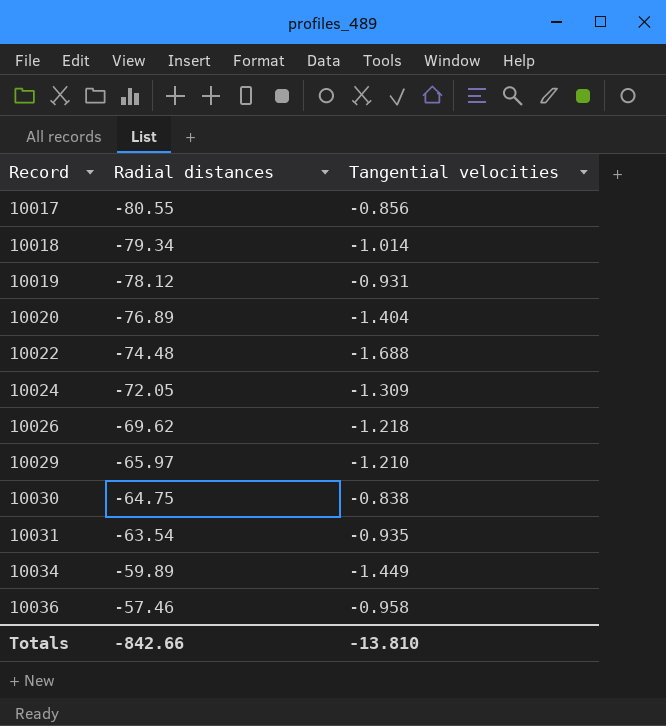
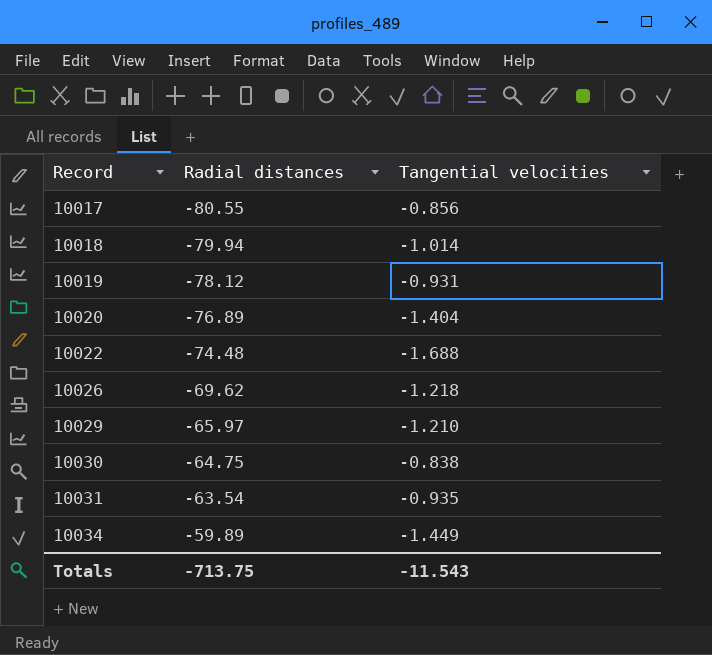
row 10024: -72.05 | -1.309 -> none
row 10036: -57.46 | -0.958 -> none
10018 | Radial distances: -79.34 -> -79.94
Totals | Radial distances: -842.66 -> -713.75
Totals | Tangential velocities: -13.810 -> -11.543

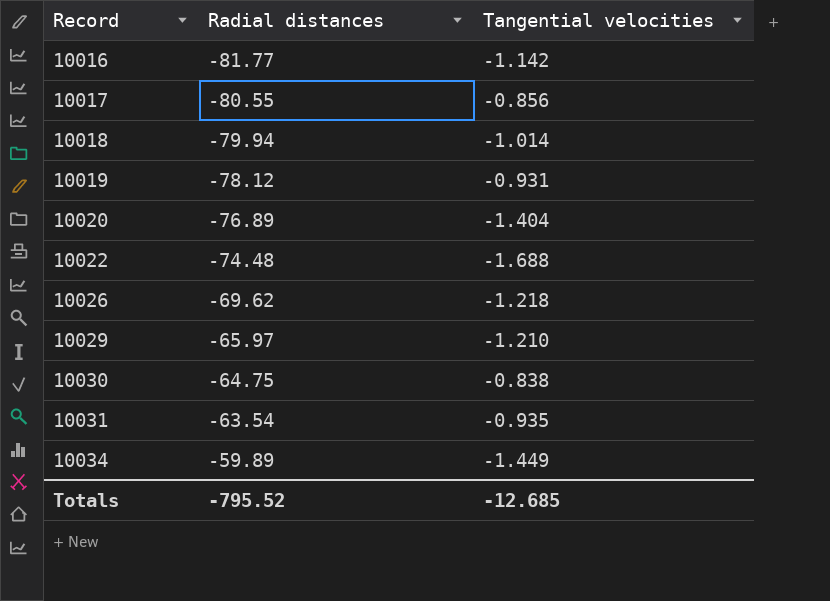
row 10016: none -> -81.77 | -1.142
Totals | Radial distances: -713.75 -> -795.52
Totals | Tangential velocities: -11.543 -> -12.685

